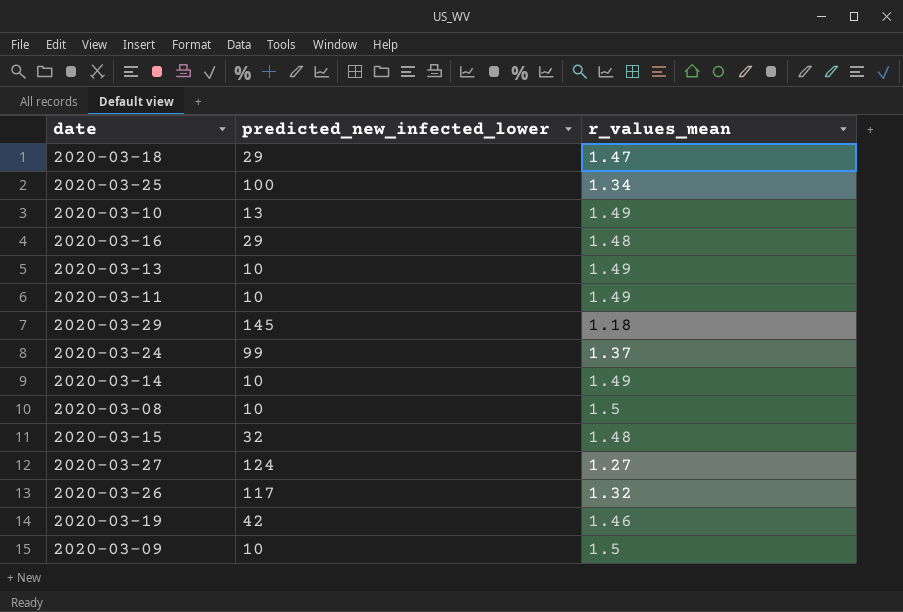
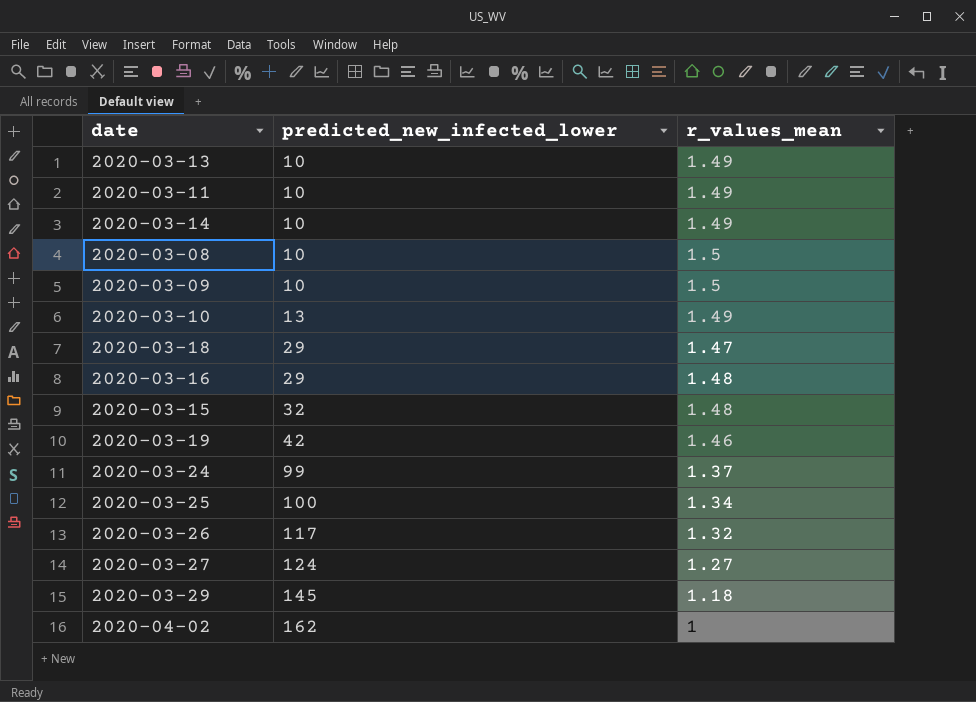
row order: none -> predicted_new_infected_lower ascending
row 2020-04-02: none -> 162 | 1

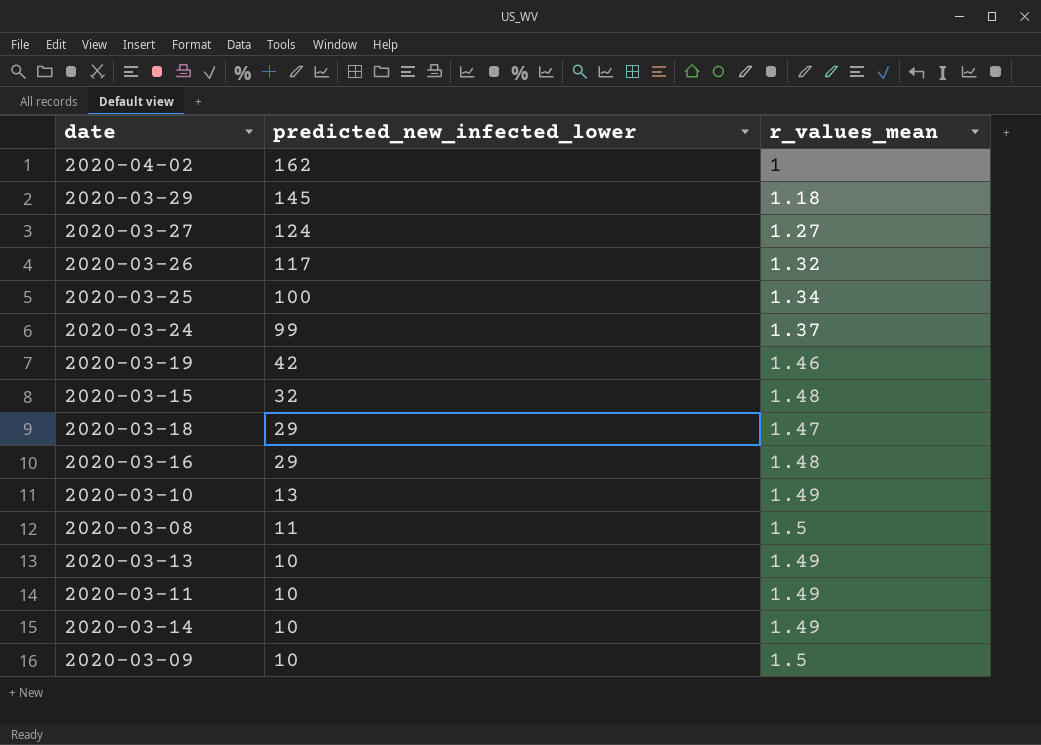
row order: predicted_new_infected_lower ascending -> predicted_new_infected_lower descending
2020-03-08 | predicted_new_infected_lower: 10 -> 11

